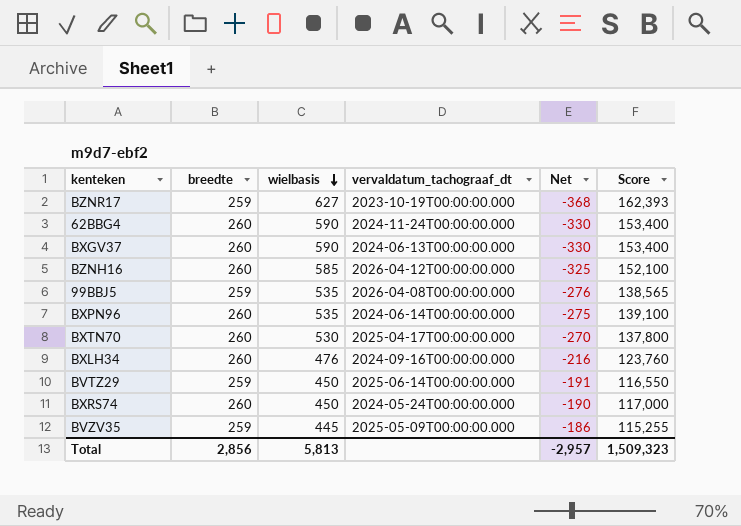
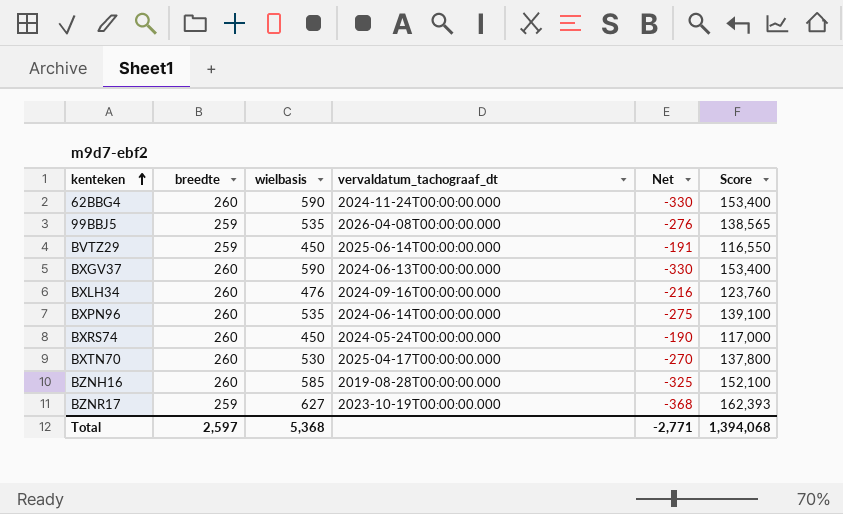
row order: wielbasis descending -> kenteken ascending
row BVZV35: 259 | 445 | 2025-05-09T00:00:00.000 | -186 | 115,255 -> none
BZNH16 | vervaldatum_tachograaf_dt: 2026-04-12T00:00:00.000 -> 2019-08-28T00:00:00.000
Total | breedte: 2,856 -> 2,597
Total | wielbasis: 5,813 -> 5,368
Total | Net: -2,957 -> -2,771
Total | Score: 1,509,323 -> 1,394,068

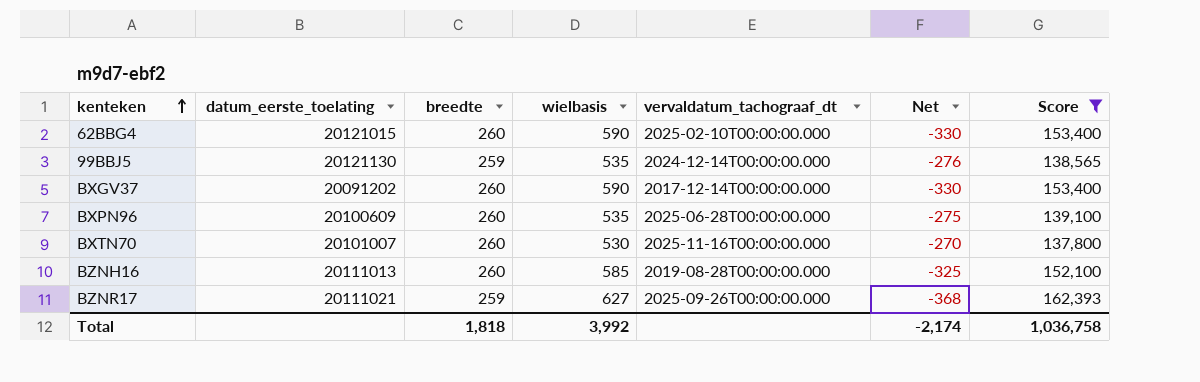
filter: none -> Score >= 137,800
column datum_eerste_toelating | position: none -> 2
62BBG4 | vervaldatum_tachograaf_dt: 2024-11-24T00:00:00.000 -> 2025-02-10T00:00:00.000
99BBJ5 | vervaldatum_tachograaf_dt: 2026-04-08T00:00:00.000 -> 2024-12-14T00:00:00.000
BXGV37 | vervaldatum_tachograaf_dt: 2024-06-13T00:00:00.000 -> 2017-12-14T00:00:00.000
BXPN96 | vervaldatum_tachograaf_dt: 2024-06-14T00:00:00.000 -> 2025-06-28T00:00:00.000
BXTN70 | vervaldatum_tachograaf_dt: 2025-04-17T00:00:00.000 -> 2025-11-16T00:00:00.000
BZNR17 | vervaldatum_tachograaf_dt: 2023-10-19T00:00:00.000 -> 2025-09-26T00:00:00.000
Total | breedte: 2,597 -> 1,818
Total | wielbasis: 5,368 -> 3,992
Total | Net: -2,771 -> -2,174
Total | Score: 1,394,068 -> 1,036,758

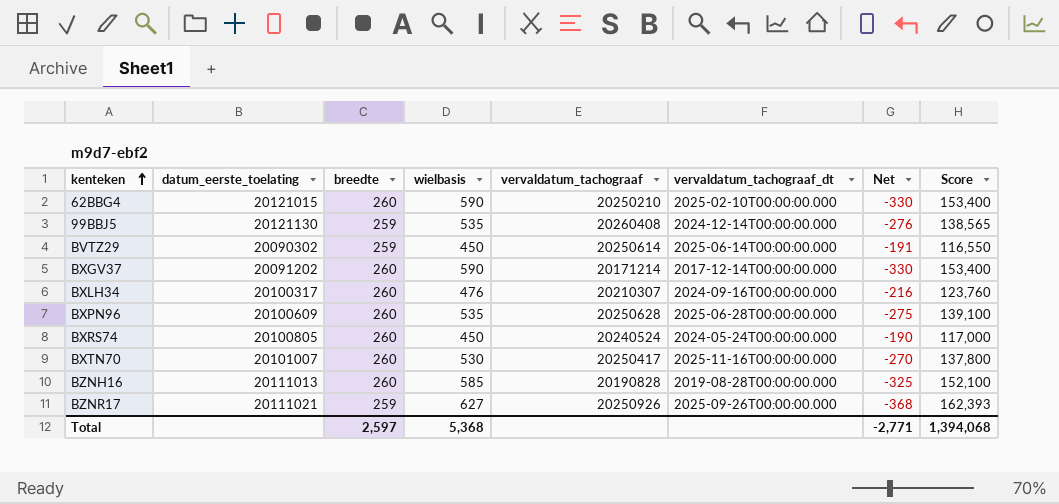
filter: Score >= 137,800 -> none
column vervaldatum_tachograaf | position: none -> 5
Total | breedte: 1,818 -> 2,597
Total | wielbasis: 3,992 -> 5,368
Total | Net: -2,174 -> -2,771
Total | Score: 1,036,758 -> 1,394,068

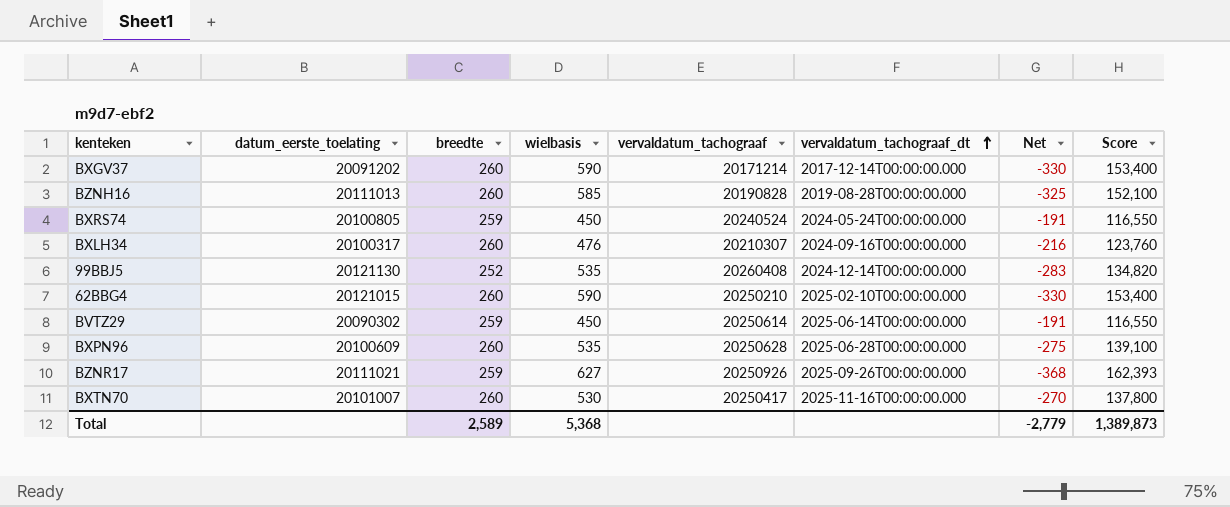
row order: kenteken ascending -> vervaldatum_tachograaf_dt ascending
BXRS74 | breedte: 260 -> 259
BXRS74 | Net: -190 -> -191
BXRS74 | Score: 117,000 -> 116,550
99BBJ5 | breedte: 259 -> 252
99BBJ5 | Net: -276 -> -283
99BBJ5 | Score: 138,565 -> 134,820
Total | breedte: 2,597 -> 2,589
Total | Net: -2,771 -> -2,779
Total | Score: 1,394,068 -> 1,389,873

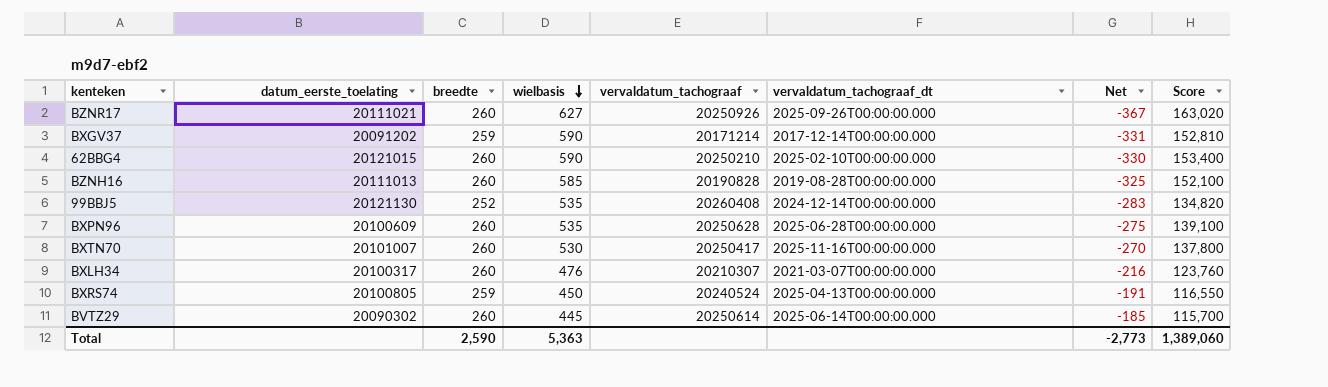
row order: vervaldatum_tachograaf_dt ascending -> wielbasis descending
BZNR17 | breedte: 259 -> 260
BZNR17 | Net: -368 -> -367
BZNR17 | Score: 162,393 -> 163,020
BXGV37 | breedte: 260 -> 259
BXGV37 | Net: -330 -> -331
BXGV37 | Score: 153,400 -> 152,810
BXLH34 | vervaldatum_tachograaf_dt: 2024-09-16T00:00:00.000 -> 2021-03-07T00:00:00.000
BXRS74 | vervaldatum_tachograaf_dt: 2024-05-24T00:00:00.000 -> 2025-04-13T00:00:00.000
BVTZ29 | breedte: 259 -> 260
BVTZ29 | wielbasis: 450 -> 445
BVTZ29 | Net: -191 -> -185
BVTZ29 | Score: 116,550 -> 115,700
Total | breedte: 2,589 -> 2,590
Total | wielbasis: 5,368 -> 5,363
Total | Net: -2,779 -> -2,773
Total | Score: 1,389,873 -> 1,389,060

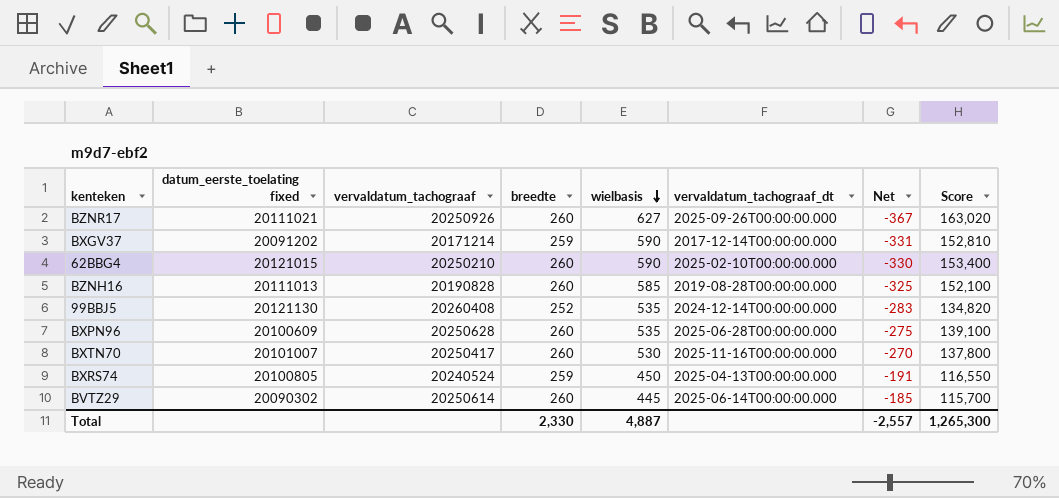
column name: datum_eerste_toelating -> datum_eerste_toelating fixed
column vervaldatum_tachograaf | position: 5 -> 3
row BXLH34: 20100317 | 260 | 476 | 20210307 | 2021-03-07T00:00:00.000 | -216 | 123,760 -> none
Total | breedte: 2,590 -> 2,330
Total | wielbasis: 5,363 -> 4,887
Total | Net: -2,773 -> -2,557
Total | Score: 1,389,060 -> 1,265,300

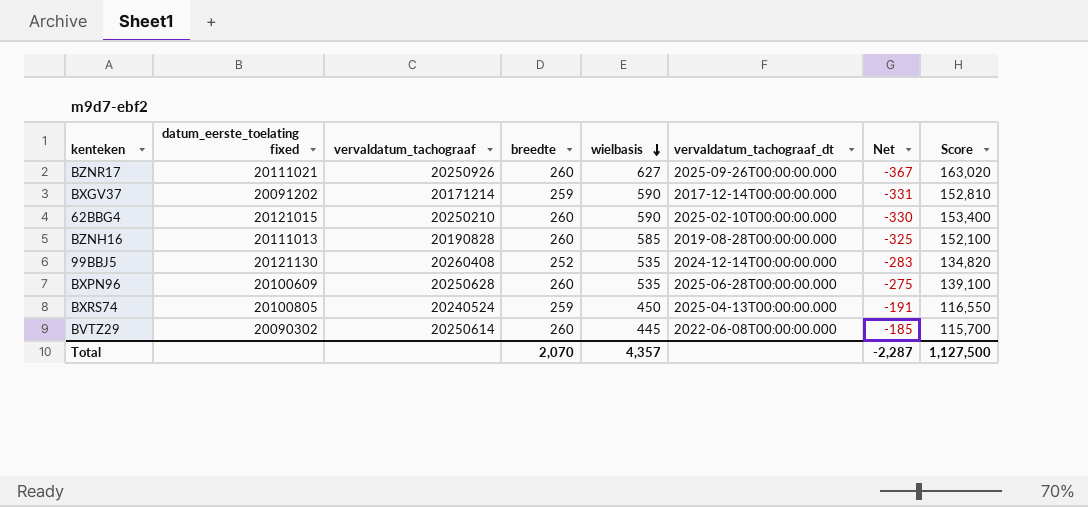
row BXTN70: 20101007 | 20250417 | 260 | 530 | 2025-11-16T00:00:00.000 | -270 | 137,800 -> none
BVTZ29 | vervaldatum_tachograaf_dt: 2025-06-14T00:00:00.000 -> 2022-06-08T00:00:00.000
Total | breedte: 2,330 -> 2,070
Total | wielbasis: 4,887 -> 4,357
Total | Net: -2,557 -> -2,287
Total | Score: 1,265,300 -> 1,127,500

